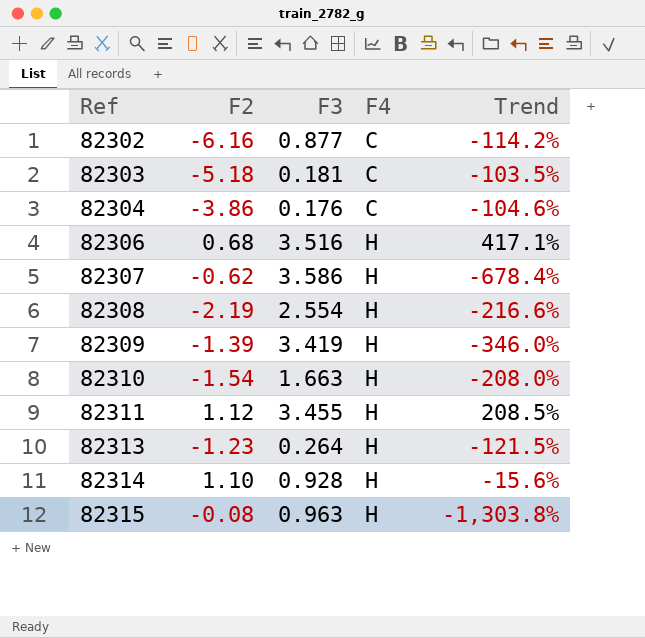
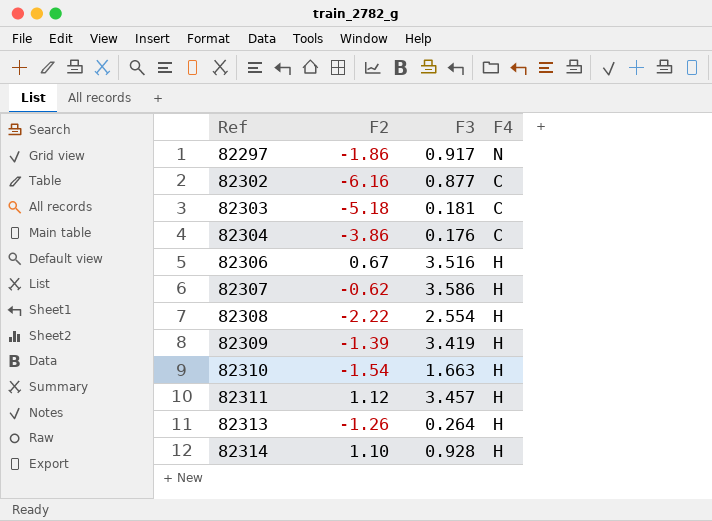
column Trend | formula: ([F3] - [F2]) / [F2] -> none
row 82315: -0.08 | 0.963 | H | -1,303.8% -> none
row 82297: none -> -1.86 | 0.917 | N
82306 | F2: 0.68 -> 0.67
82308 | F2: -2.19 -> -2.22
82311 | F3: 3.455 -> 3.457
82313 | F2: -1.23 -> -1.26

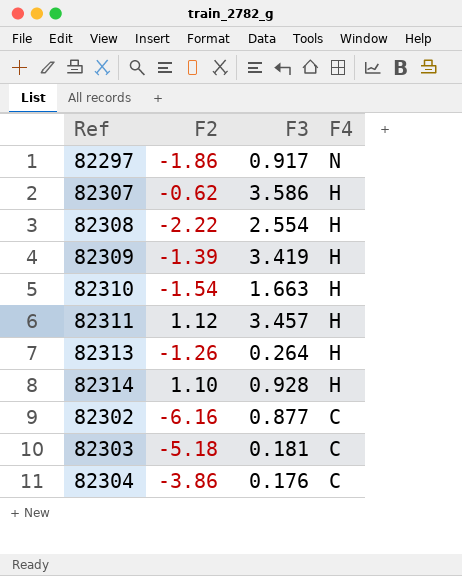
row order: Ref ascending -> F4 descending
row 82306: 0.67 | 3.516 | H -> none

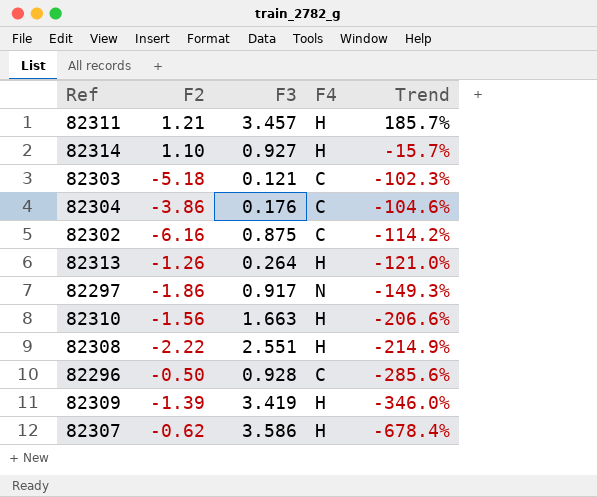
row order: F4 descending -> Trend descending
column Trend | formula: none -> ([F3] - [F2]) / [F2]
82311 | F2: 1.12 -> 1.21
82314 | F3: 0.928 -> 0.927
82303 | F3: 0.181 -> 0.121
82302 | F3: 0.877 -> 0.875
82310 | F2: -1.54 -> -1.56
82308 | F3: 2.554 -> 2.551
row 82296: none -> -0.50 | 0.928 | C | -285.6%

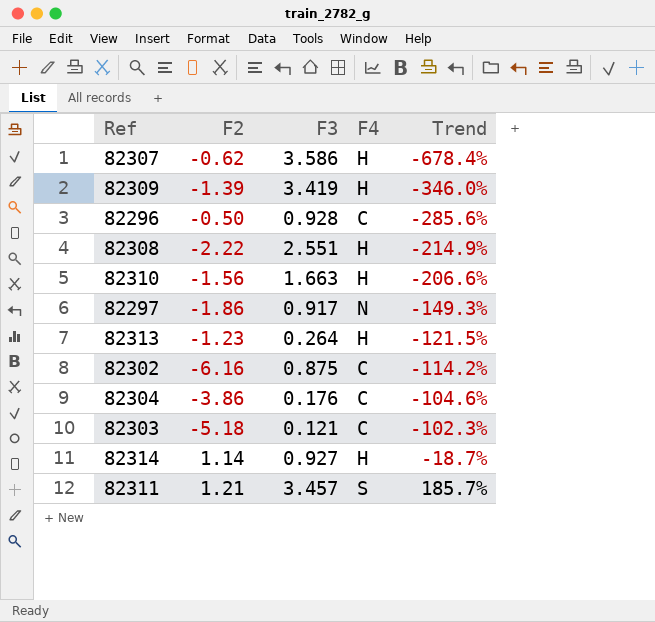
row order: Trend descending -> Trend ascending
82313 | F2: -1.26 -> -1.23
82313 | Trend: -121.0% -> -121.5%
82314 | F2: 1.10 -> 1.14
82314 | Trend: -15.7% -> -18.7%
82311 | F4: H -> S

